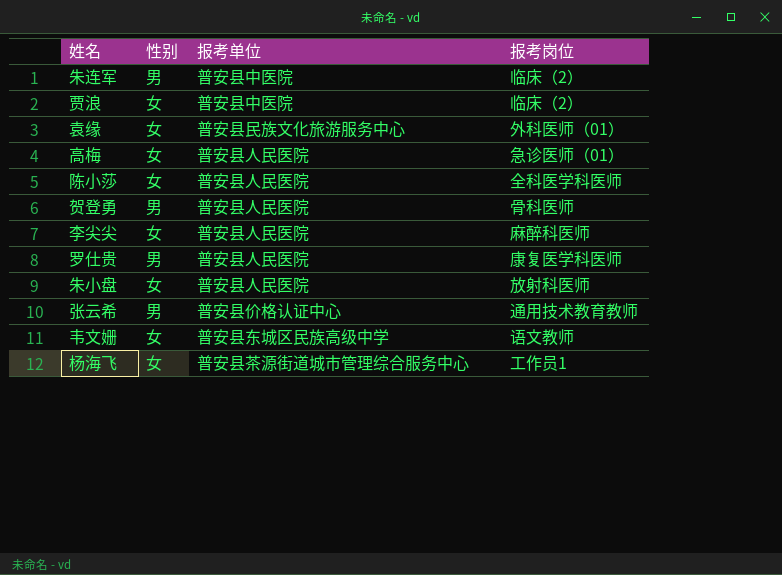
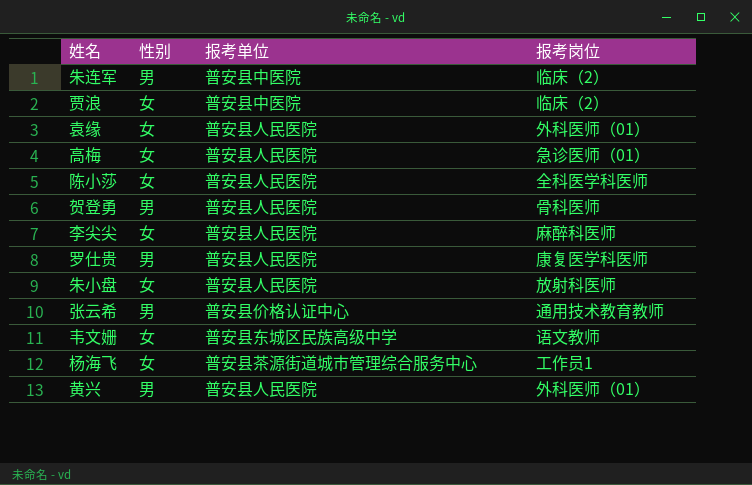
袁缘 | 报考单位: 普安县民族文化旅游服务中心 -> 普安县人民医院
row 黄兴: none -> 男 | 普安县人民医院 | 外科医师（01）

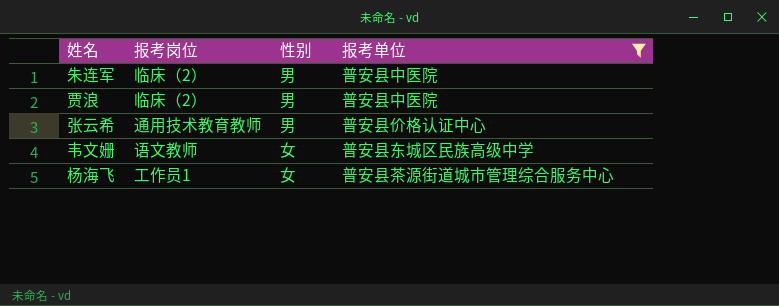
filter: none -> 报考单位 != 普安县人民医院
column 报考岗位 | position: 4 -> 2
贾浪 | 性别: 女 -> 男

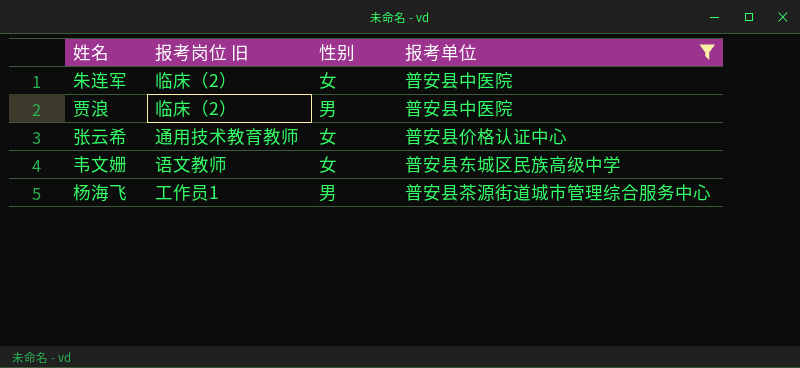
column name: 报考岗位 -> 报考岗位 旧
朱连军 | 性别: 男 -> 女
张云希 | 性别: 男 -> 女
杨海飞 | 性别: 女 -> 男

